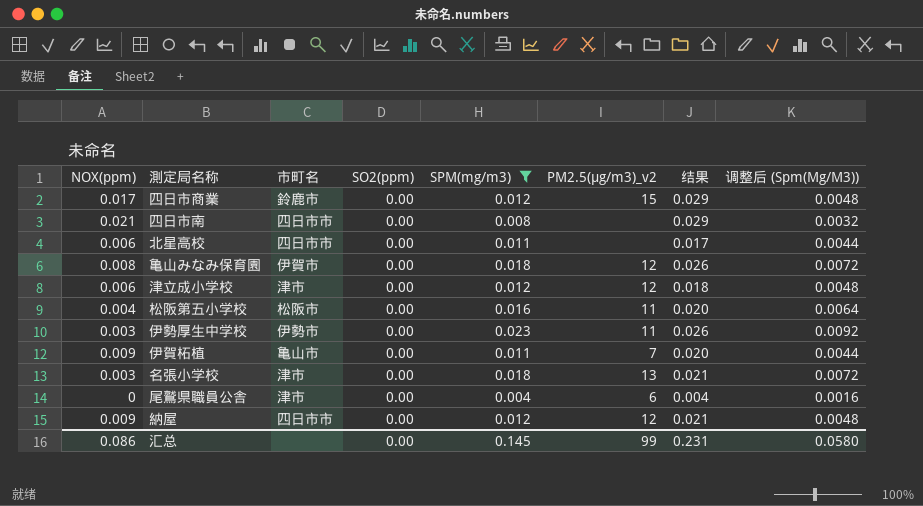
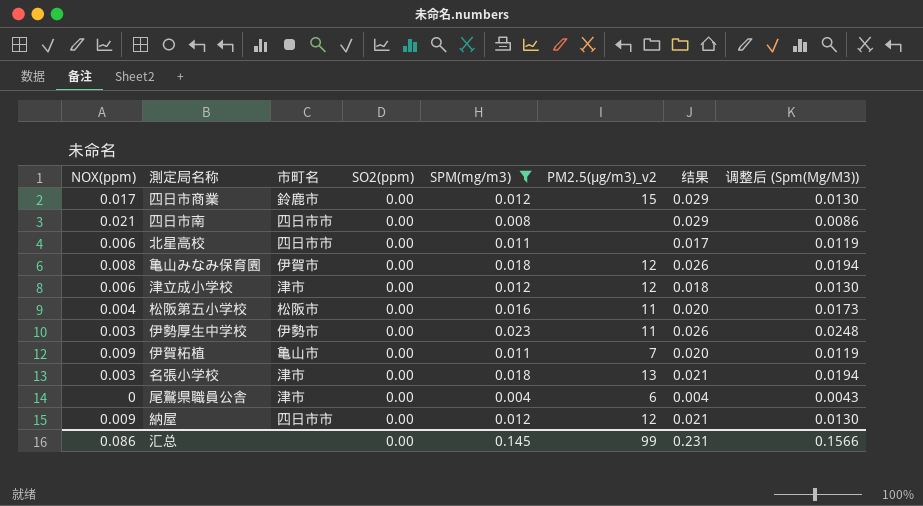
column 调整后 (Spm(Mg/M3)) | formula: [SPM(mg/m3)] * 0.4 -> [SPM(mg/m3)] * 1.08
汇总 | 调整后 (Spm(Mg/M3)): 0.0580 -> 0.1566

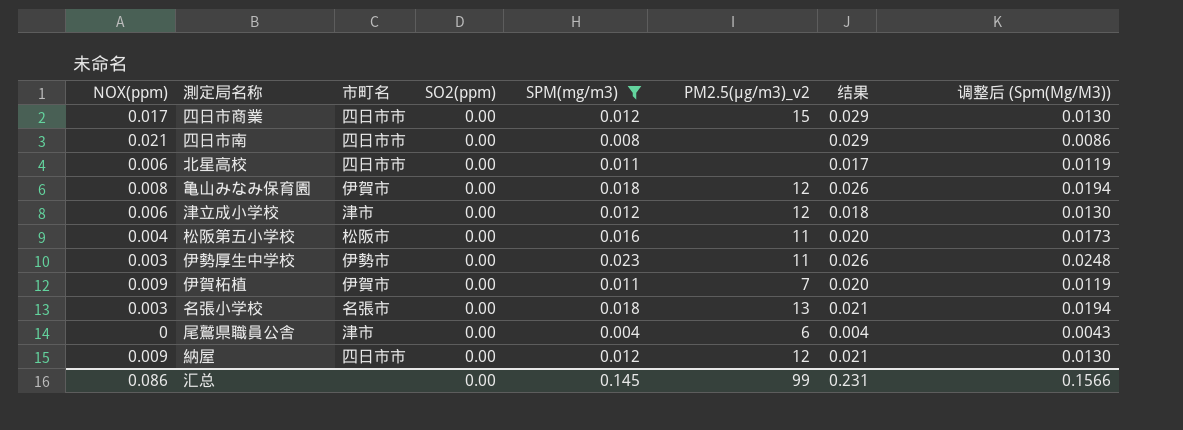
四日市商業 | 市町名: 鈴鹿市 -> 四日市市
伊賀柘植 | 市町名: 亀山市 -> 伊賀市
名張小学校 | 市町名: 津市 -> 名張市

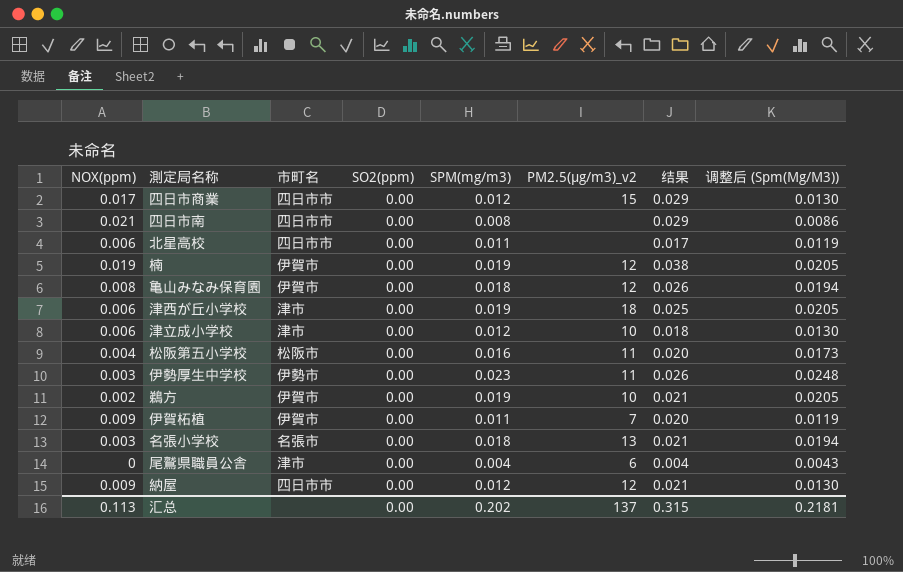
filter: SPM(mg/m3) != 0.019 -> none
津立成小学校 | PM2.5(μg/m3)_v2: 12 -> 10
汇总 | NOX(ppm): 0.086 -> 0.113
汇总 | SPM(mg/m3): 0.145 -> 0.202
汇总 | PM2.5(μg/m3)_v2: 99 -> 137
汇总 | 结果: 0.231 -> 0.315
汇总 | 调整后 (Spm(Mg/M3)): 0.1566 -> 0.2181

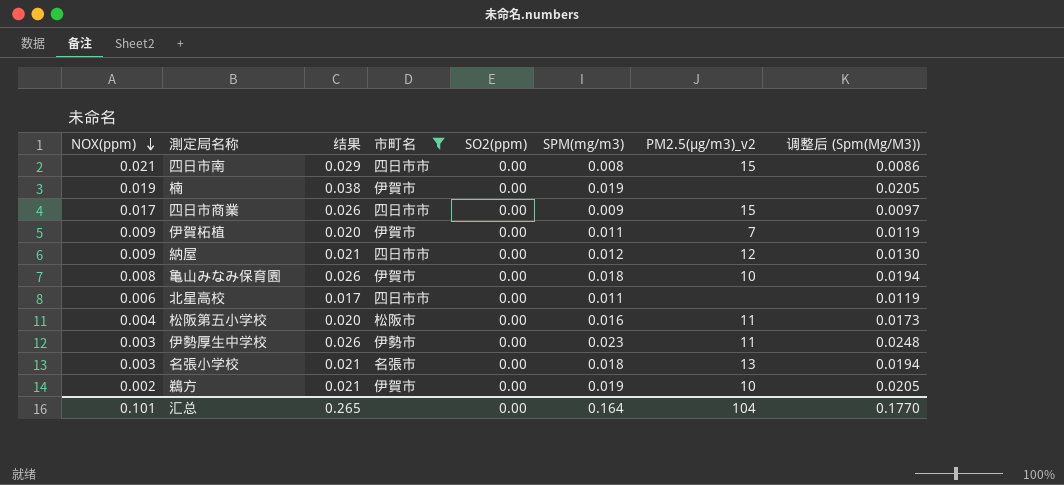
filter: none -> 市町名 != 津市
row order: none -> NOX(ppm) descending
column 结果 | position: 7 -> 3
四日市南 | PM2.5(μg/m3)_v2: none -> 15
楠 | PM2.5(μg/m3)_v2: 12 -> none
四日市商業 | 结果: 0.029 -> 0.026
四日市商業 | SPM(mg/m3): 0.012 -> 0.009
四日市商業 | 调整后 (Spm(Mg/M3)): 0.0130 -> 0.0097
亀山みなみ保育園 | PM2.5(μg/m3)_v2: 12 -> 10
汇总 | NOX(ppm): 0.113 -> 0.101
汇总 | 结果: 0.315 -> 0.265
汇总 | SPM(mg/m3): 0.202 -> 0.164
汇总 | PM2.5(μg/m3)_v2: 137 -> 104
汇总 | 调整后 (Spm(Mg/M3)): 0.2181 -> 0.1770

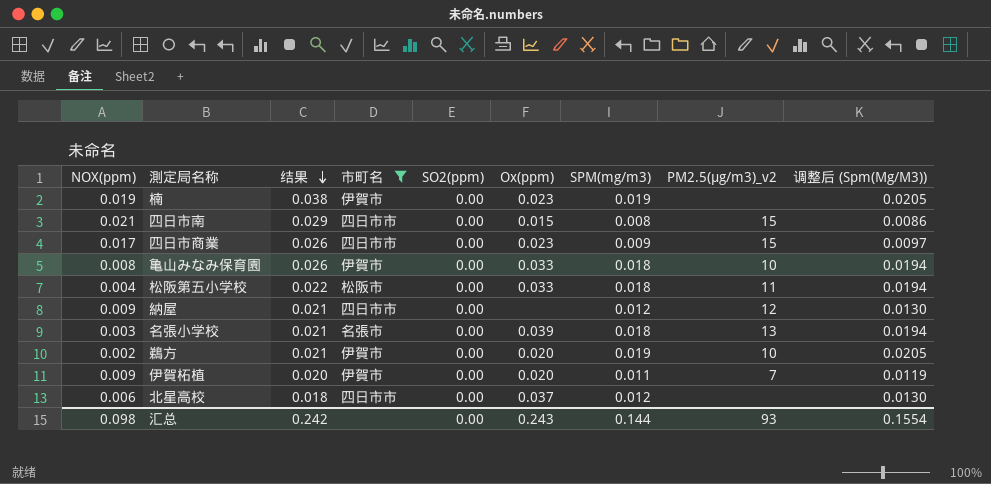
row order: NOX(ppm) descending -> 结果 descending
column Ox(ppm) | position: none -> 6
row 伊勢厚生中学校: 0.003 | 0.026 | 伊勢市 | 0.00 | 0.023 | 11 | 0.0248 -> none
松阪第五小学校 | 结果: 0.020 -> 0.022
松阪第五小学校 | SPM(mg/m3): 0.016 -> 0.018
松阪第五小学校 | 调整后 (Spm(Mg/M3)): 0.0173 -> 0.0194
北星高校 | 结果: 0.017 -> 0.018
北星高校 | SPM(mg/m3): 0.011 -> 0.012
北星高校 | 调整后 (Spm(Mg/M3)): 0.0119 -> 0.0130
汇总 | NOX(ppm): 0.101 -> 0.098
汇总 | 结果: 0.265 -> 0.242
汇总 | SPM(mg/m3): 0.164 -> 0.144
汇总 | PM2.5(μg/m3)_v2: 104 -> 93
汇总 | 调整后 (Spm(Mg/M3)): 0.1770 -> 0.1554

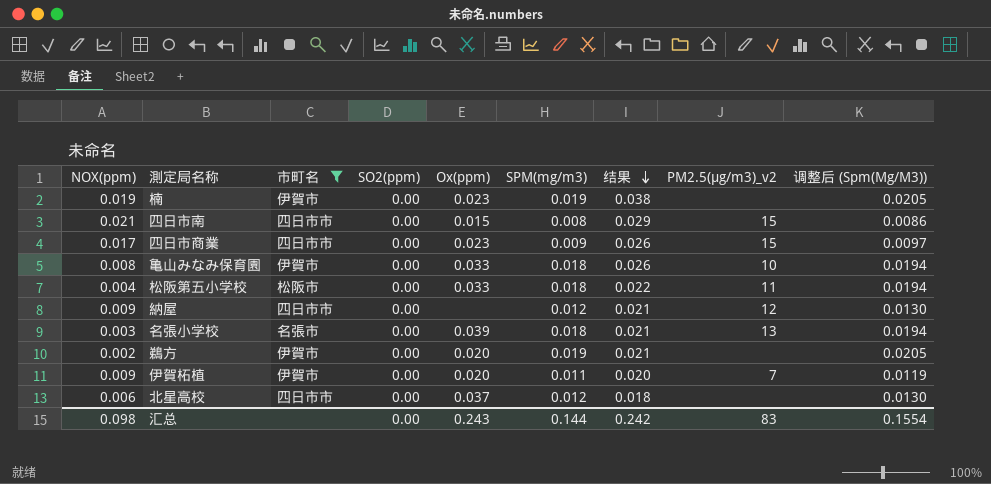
column 结果 | position: 3 -> 7
鵜方 | PM2.5(μg/m3)_v2: 10 -> none
汇总 | PM2.5(μg/m3)_v2: 93 -> 83

